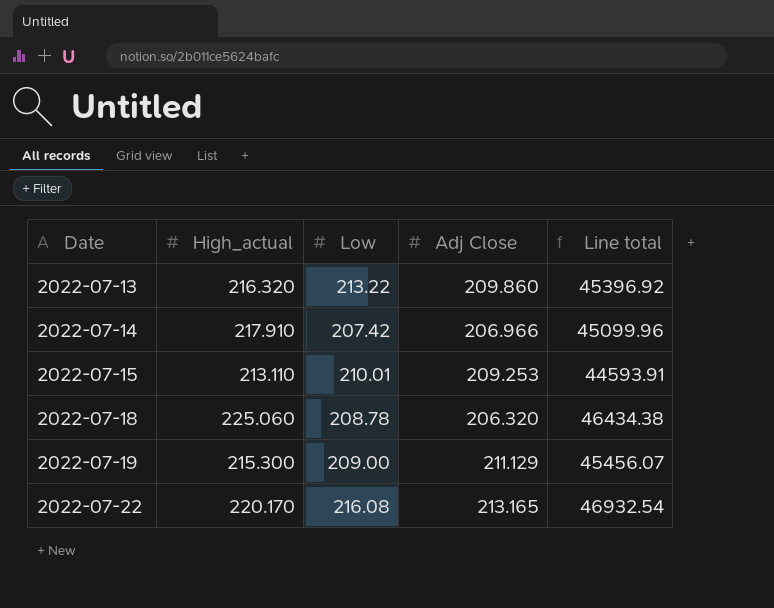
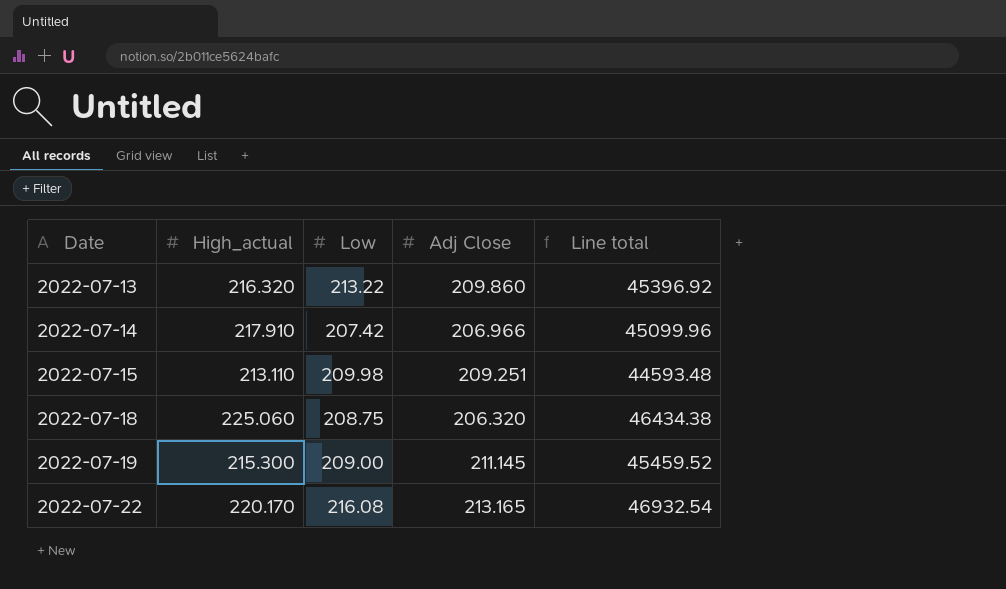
2022-07-15 | Low: 210.01 -> 209.98
2022-07-15 | Adj Close: 209.253 -> 209.251
2022-07-15 | Line total: 44593.91 -> 44593.48
2022-07-18 | Low: 208.78 -> 208.75
2022-07-19 | Adj Close: 211.129 -> 211.145
2022-07-19 | Line total: 45456.07 -> 45459.52

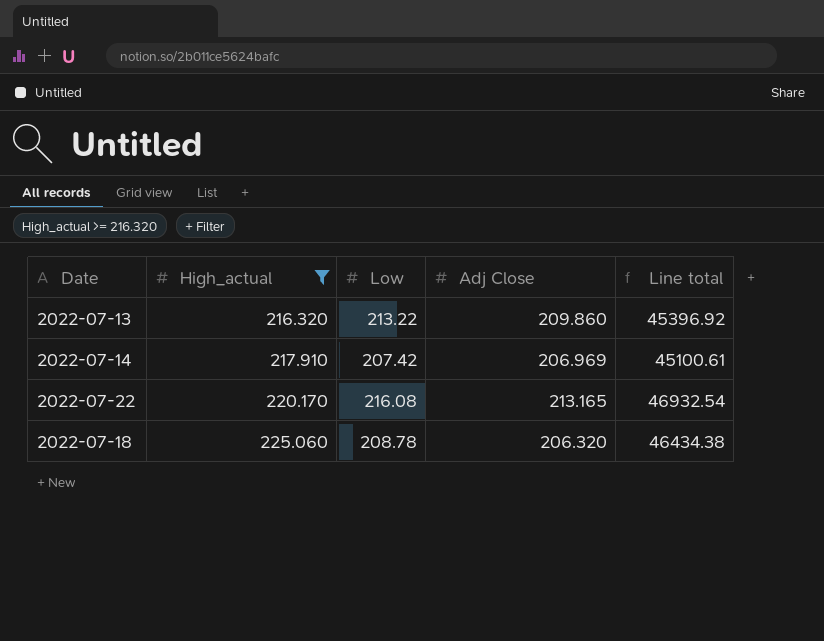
filter: none -> High_actual >= 216.320
row order: Date ascending -> High_actual ascending
2022-07-14 | Adj Close: 206.966 -> 206.969
2022-07-14 | Line total: 45099.96 -> 45100.61
2022-07-18 | Low: 208.75 -> 208.78

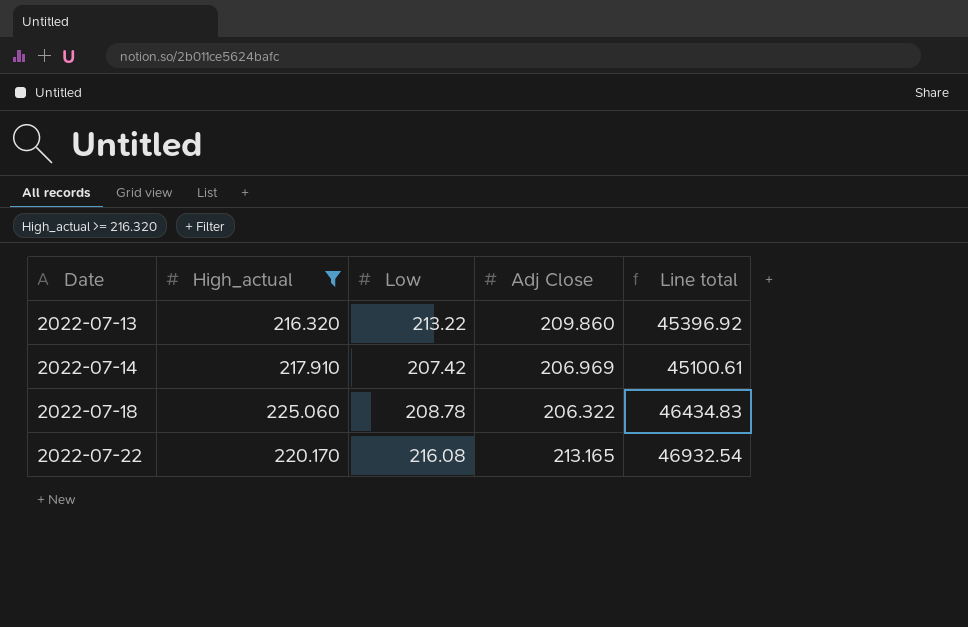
row order: High_actual ascending -> Date ascending
2022-07-18 | Adj Close: 206.320 -> 206.322
2022-07-18 | Line total: 46434.38 -> 46434.83

